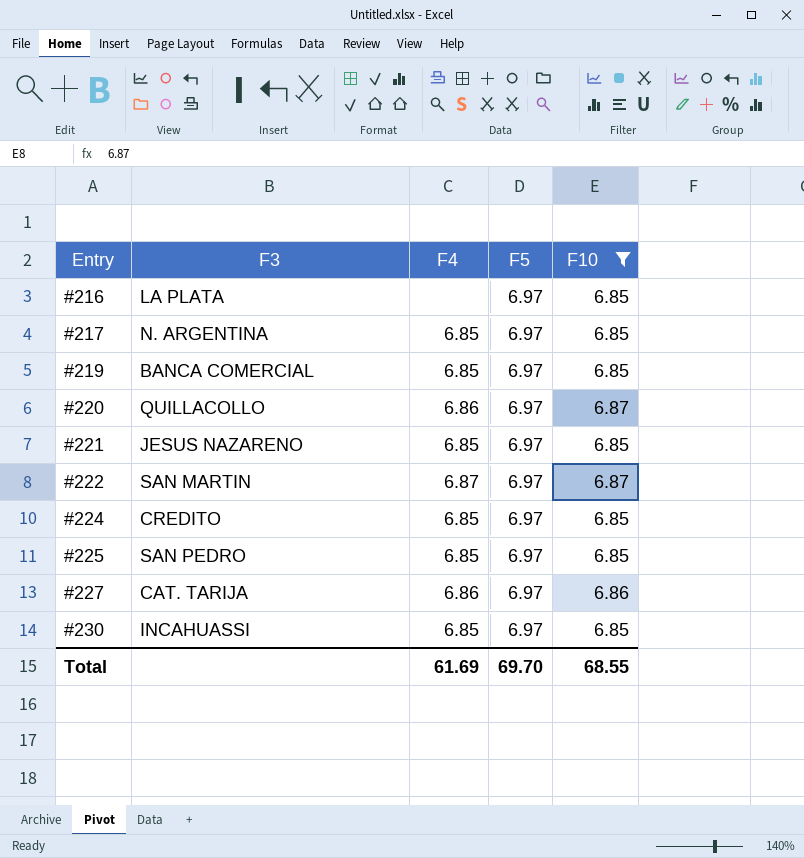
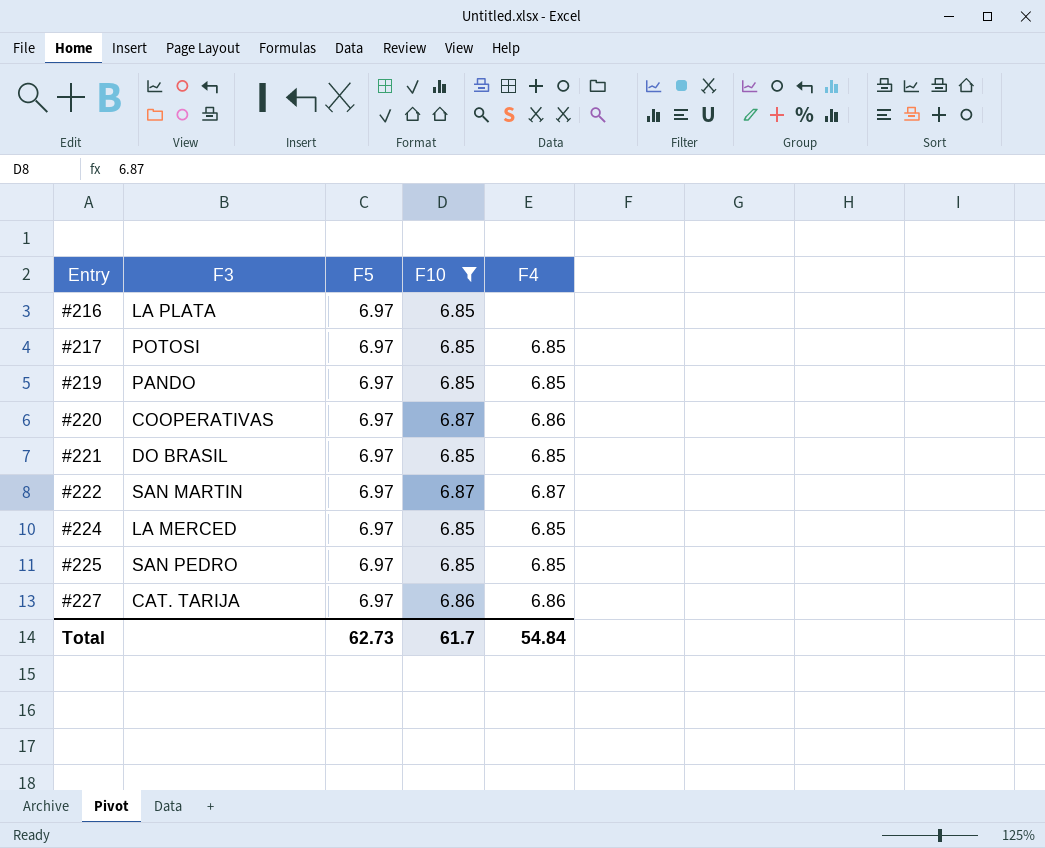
column F4 | position: 3 -> 5
row #230: INCAHUASSI | 6.85 | 6.97 | 6.85 -> none
#217 | F3: N. ARGENTINA -> POTOSI
#219 | F3: BANCA COMERCIAL -> PANDO
#220 | F3: QUILLACOLLO -> COOPERATIVAS
#221 | F3: JESUS NAZARENO -> DO BRASIL
#224 | F3: CREDITO -> LA MERCED
Total | F5: 69.70 -> 62.73
Total | F10: 68.55 -> 61.7
Total | F4: 61.69 -> 54.84

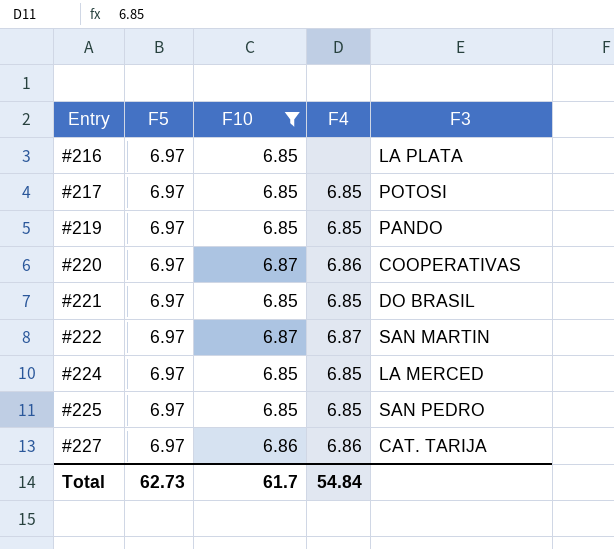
column F3 | position: 2 -> 5

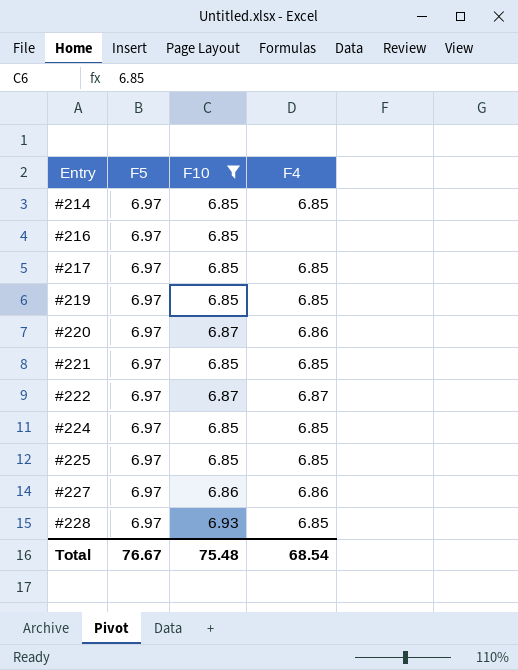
column F3 | position: 5 -> none
row #214: none -> 6.97 | 6.85 | 6.85
row #228: none -> 6.97 | 6.93 | 6.85
Total | F5: 62.73 -> 76.67
Total | F10: 61.7 -> 75.48
Total | F4: 54.84 -> 68.54

